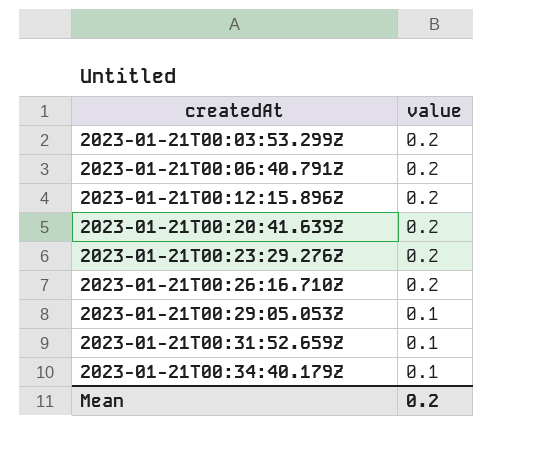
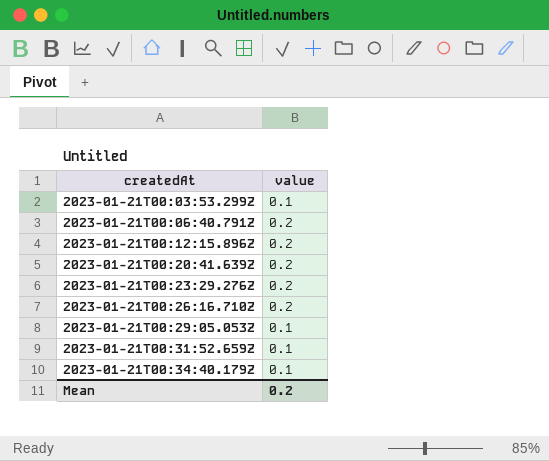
2023-01-21T00:03:53.299Z | value: 0.2 -> 0.1

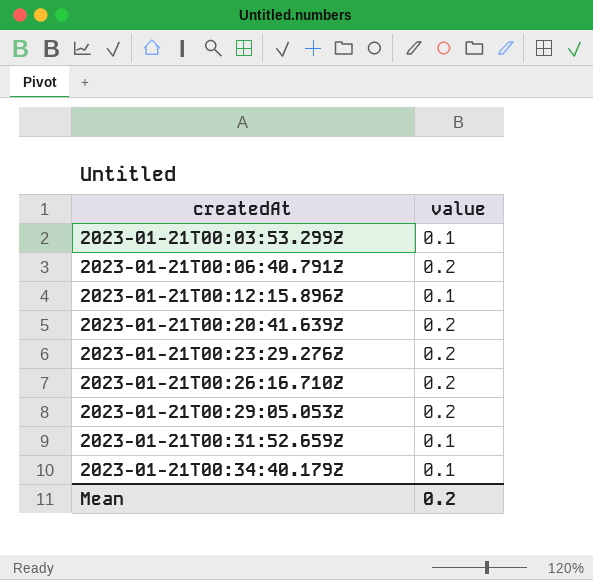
2023-01-21T00:12:15.896Z | value: 0.2 -> 0.1
2023-01-21T00:29:05.053Z | value: 0.1 -> 0.2

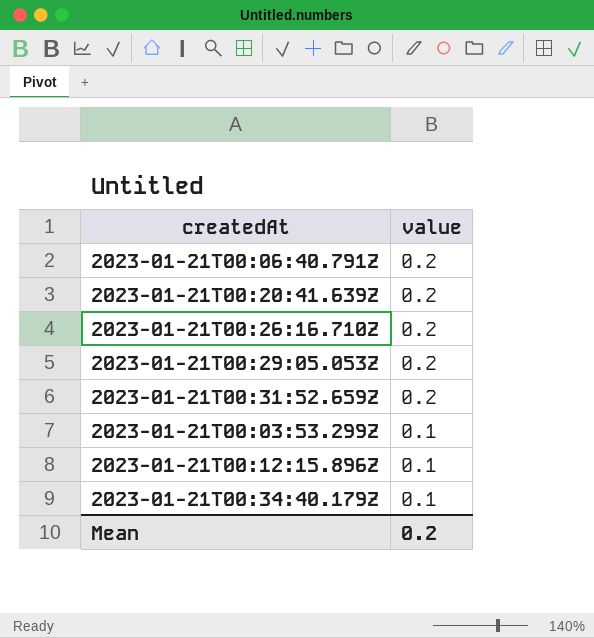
row order: createdAt ascending -> value descending
row 2023-01-21T00:23:29.276Z: 0.2 -> none
2023-01-21T00:31:52.659Z | value: 0.1 -> 0.2

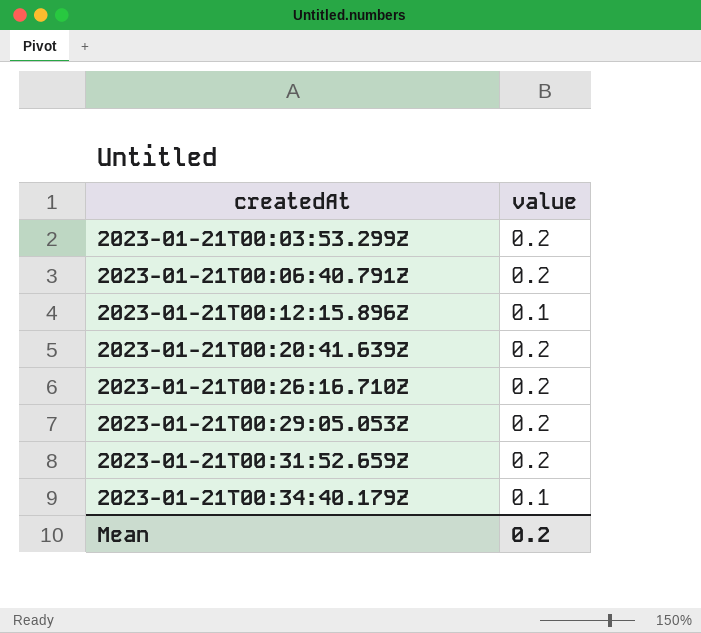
row order: value descending -> createdAt ascending
2023-01-21T00:03:53.299Z | value: 0.1 -> 0.2

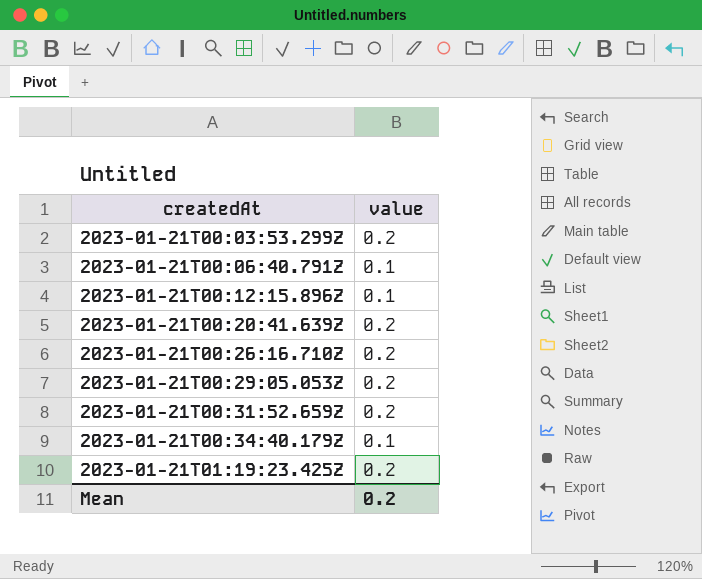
2023-01-21T00:06:40.791Z | value: 0.2 -> 0.1
row 2023-01-21T01:19:23.425Z: none -> 0.2

